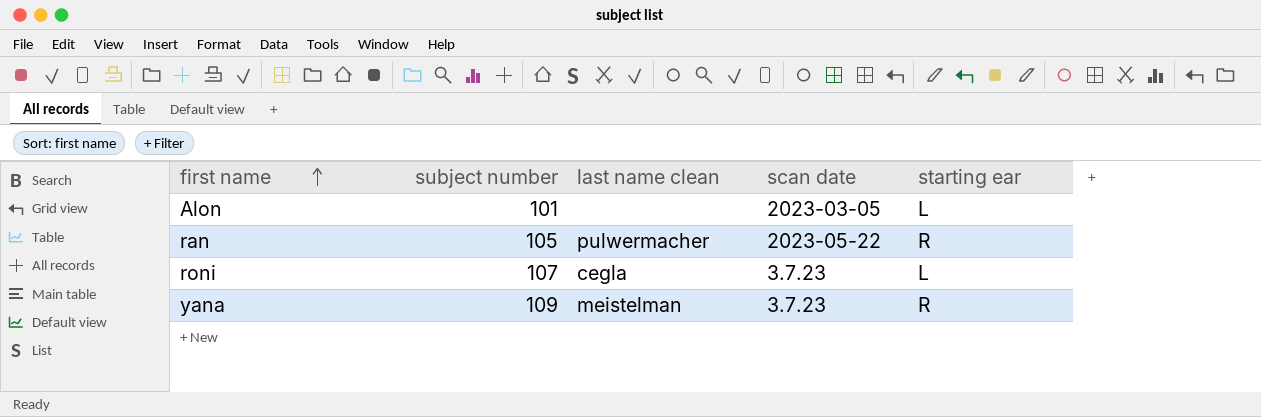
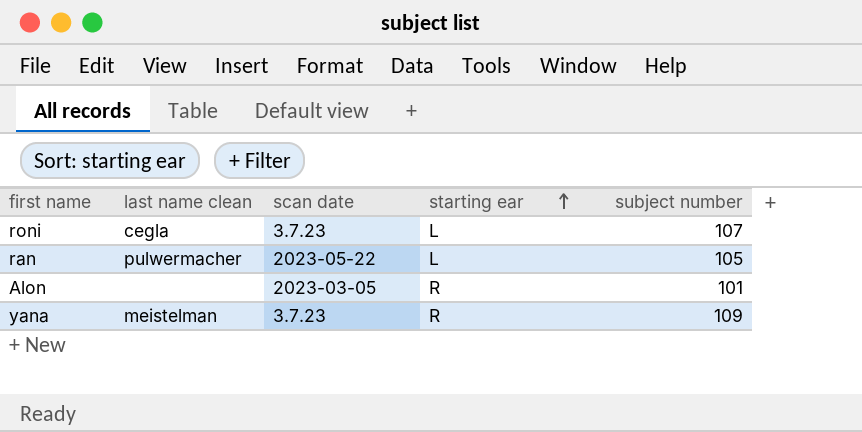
row order: first name ascending -> starting ear ascending
column subject number | position: 2 -> 5
ran | starting ear: R -> L
Alon | starting ear: L -> R

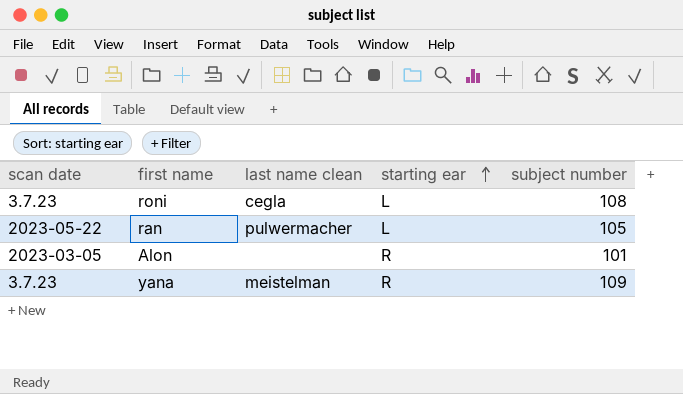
column scan date | position: 3 -> 1
roni | subject number: 107 -> 108

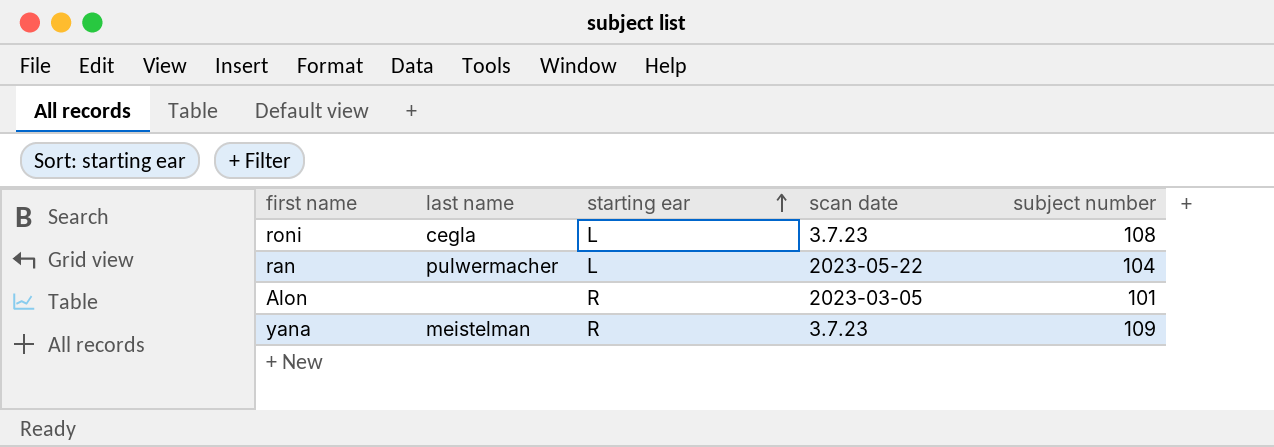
column name: last name clean -> last name
column scan date | position: 1 -> 4
ran | subject number: 105 -> 104

